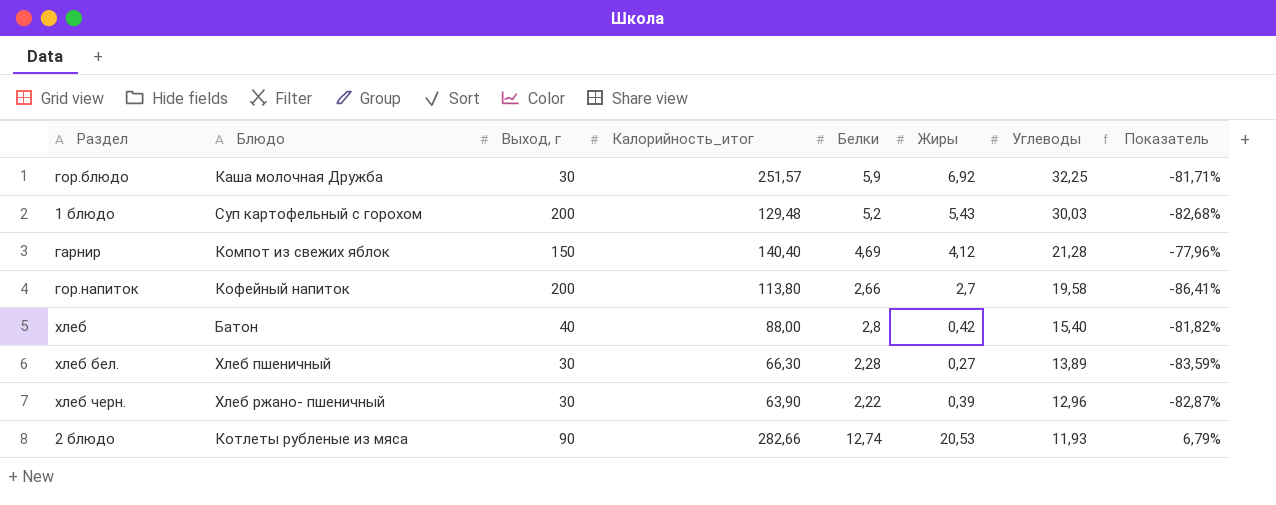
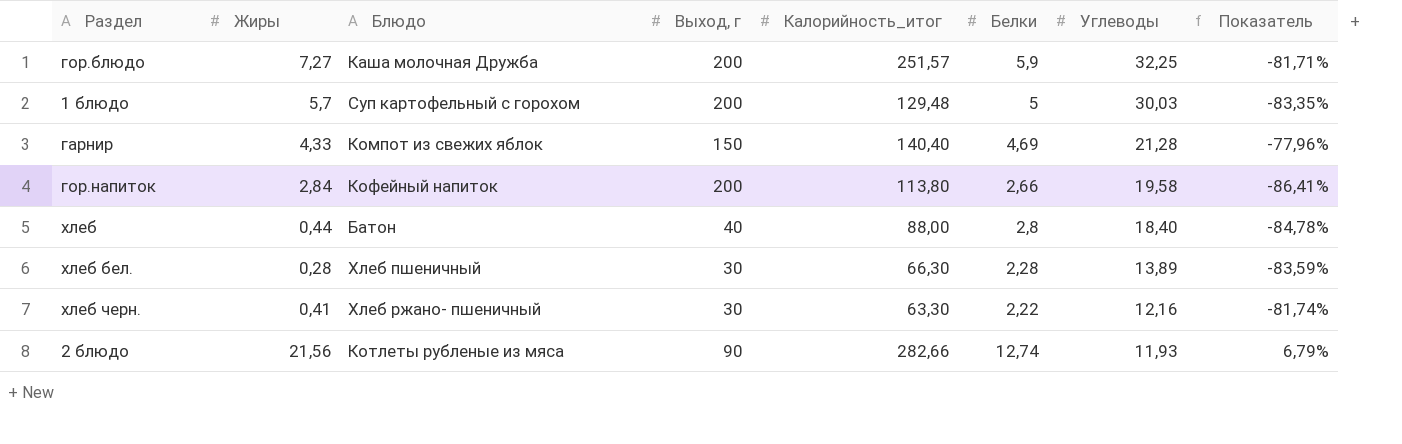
column Жиры | position: 6 -> 2
гор.блюдо | Жиры: 6,92 -> 7,27
гор.блюдо | Выход, г: 30 -> 200
1 блюдо | Жиры: 5,43 -> 5,7
1 блюдо | Белки: 5,2 -> 5
1 блюдо | Показатель: -82,68% -> -83,35%
гарнир | Жиры: 4,12 -> 4,33
гор.напиток | Жиры: 2,7 -> 2,84
хлеб | Жиры: 0,42 -> 0,44
хлеб | Углеводы: 15,40 -> 18,40
хлеб | Показатель: -81,82% -> -84,78%
хлеб бел. | Жиры: 0,27 -> 0,28
хлеб черн. | Жиры: 0,39 -> 0,41
хлеб черн. | Калорийность_итог: 63,90 -> 63,30
хлеб черн. | Углеводы: 12,96 -> 12,16
хлеб черн. | Показатель: -82,87% -> -81,74%
2 блюдо | Жиры: 20,53 -> 21,56

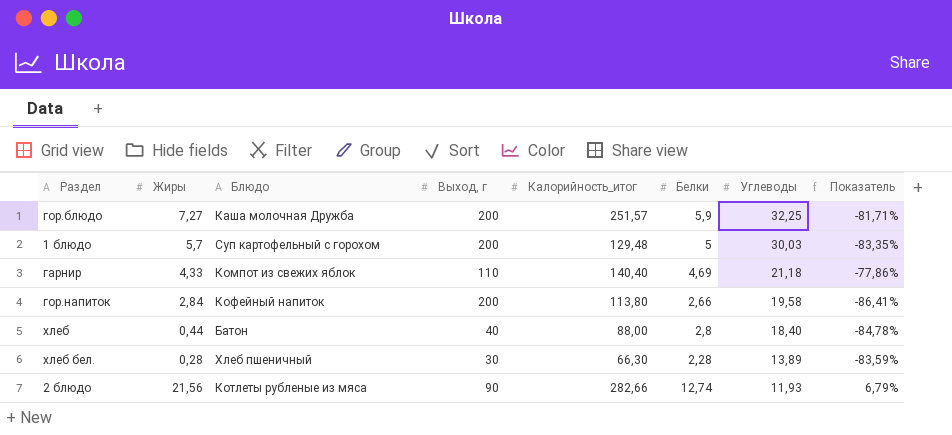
row хлеб черн.: 0,41 | Хлеб ржано- пшеничный | 30 | 63,30 | 2,22 | 12,16 | -81,74% -> none
гарнир | Выход, г: 150 -> 110
гарнир | Углеводы: 21,28 -> 21,18
гарнир | Показатель: -77,96% -> -77,86%

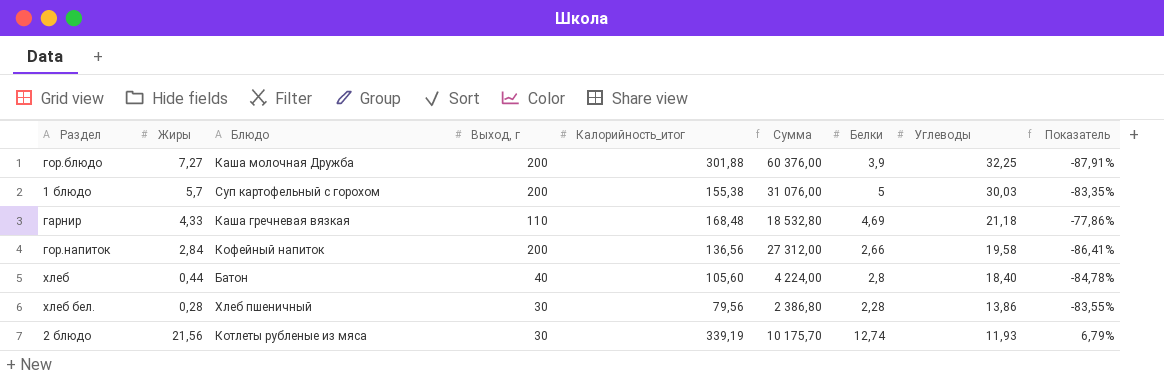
column Сумма | formula: none -> [Выход, г] * [Калорийность_итог]
гор.блюдо | Калорийность_итог: 251,57 -> 301,88
гор.блюдо | Белки: 5,9 -> 3,9
гор.блюдо | Показатель: -81,71% -> -87,91%
1 блюдо | Калорийность_итог: 129,48 -> 155,38
гарнир | Блюдо: Компот из свежих яблок -> Каша гречневая вязкая
гарнир | Калорийность_итог: 140,40 -> 168,48
гор.напиток | Калорийность_итог: 113,80 -> 136,56
хлеб | Калорийность_итог: 88,00 -> 105,60
хлеб бел. | Калорийность_итог: 66,30 -> 79,56
хлеб бел. | Углеводы: 13,89 -> 13,86
хлеб бел. | Показатель: -83,59% -> -83,55%
2 блюдо | Выход, г: 90 -> 30
2 блюдо | Калорийность_итог: 282,66 -> 339,19

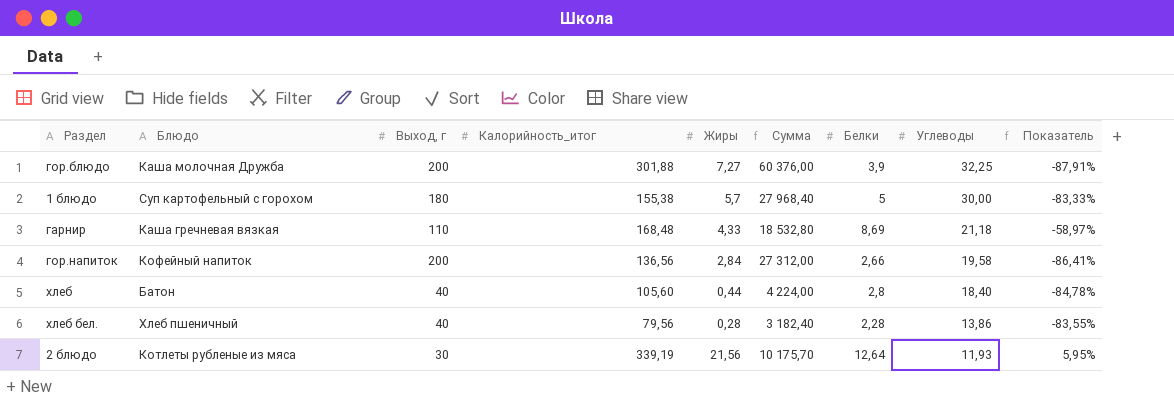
column Жиры | position: 2 -> 5
1 блюдо | Выход, г: 200 -> 180
1 блюдо | Сумма: 31 076,00 -> 27 968,40
1 блюдо | Углеводы: 30,03 -> 30,00
1 блюдо | Показатель: -83,35% -> -83,33%
гарнир | Белки: 4,69 -> 8,69
гарнир | Показатель: -77,86% -> -58,97%
хлеб бел. | Выход, г: 30 -> 40
хлеб бел. | Сумма: 2 386,80 -> 3 182,40
2 блюдо | Белки: 12,74 -> 12,64
2 блюдо | Показатель: 6,79% -> 5,95%

